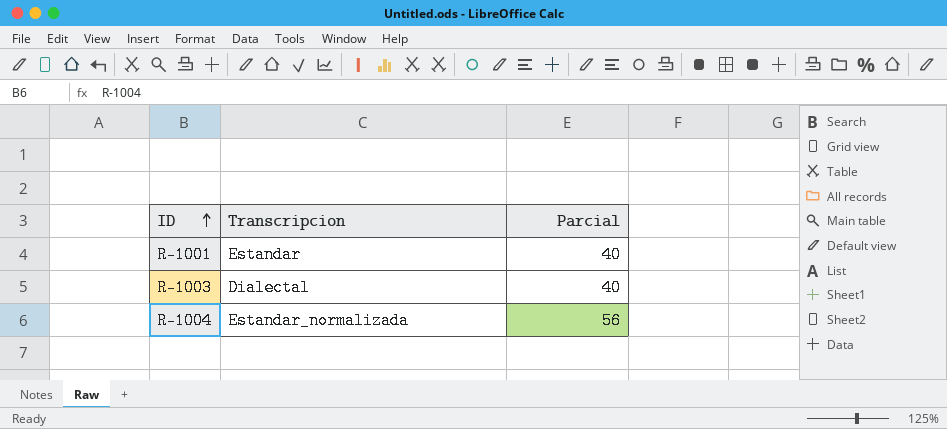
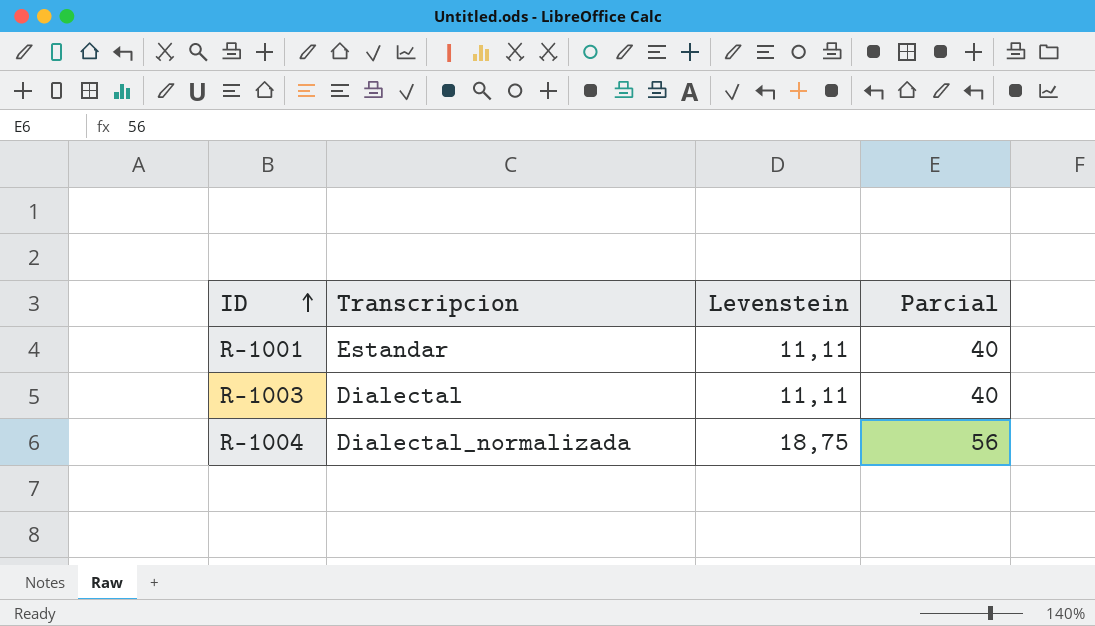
column Levenstein | position: none -> 3
R-1004 | Transcripcion: Estandar_normalizada -> Dialectal_normalizada

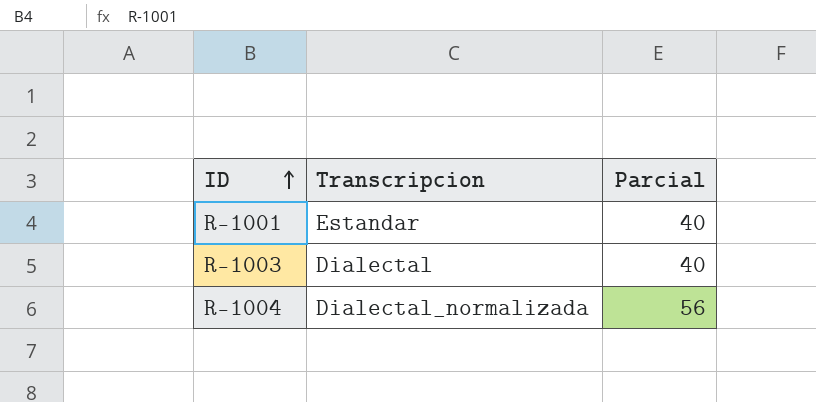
column Levenstein | position: 3 -> none

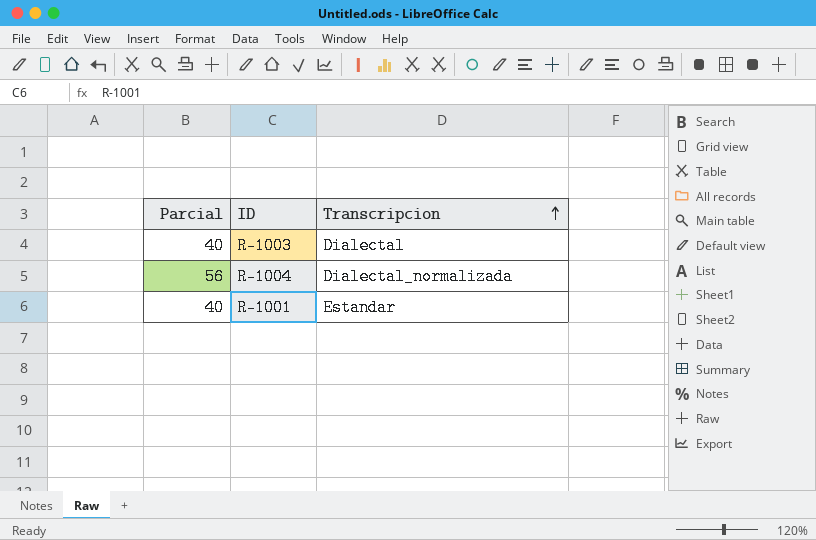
row order: ID ascending -> Transcripcion ascending
column Parcial | position: 3 -> 1

